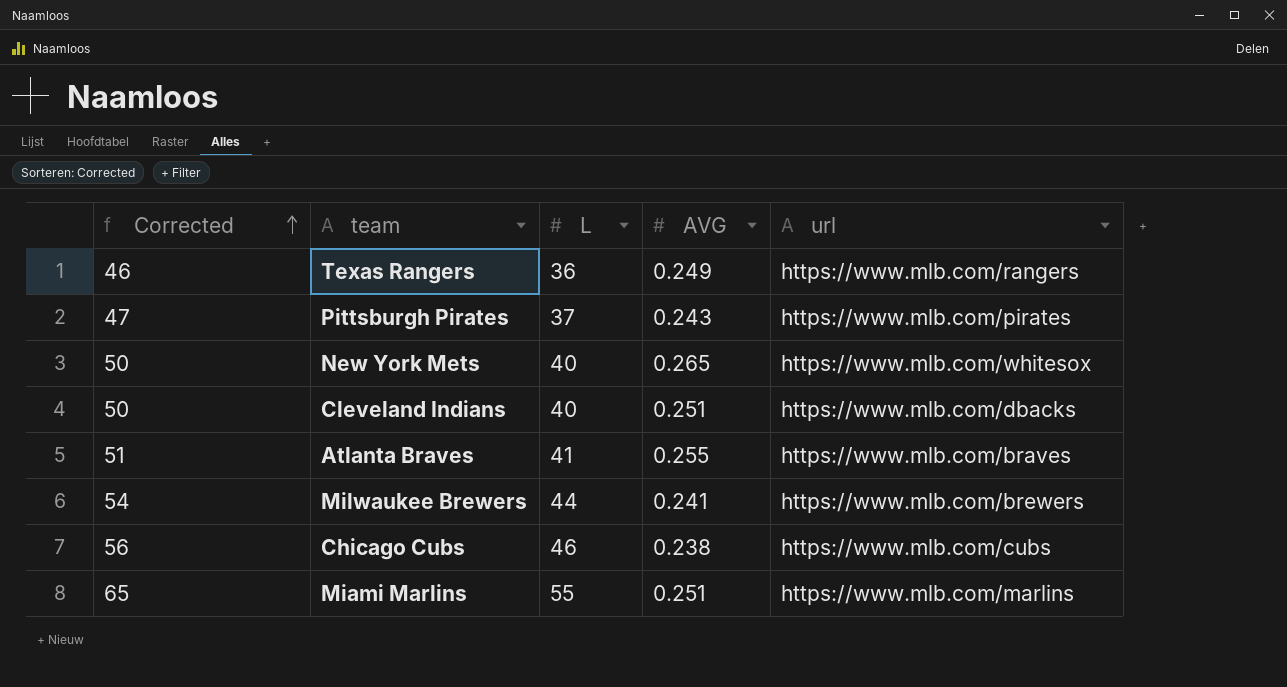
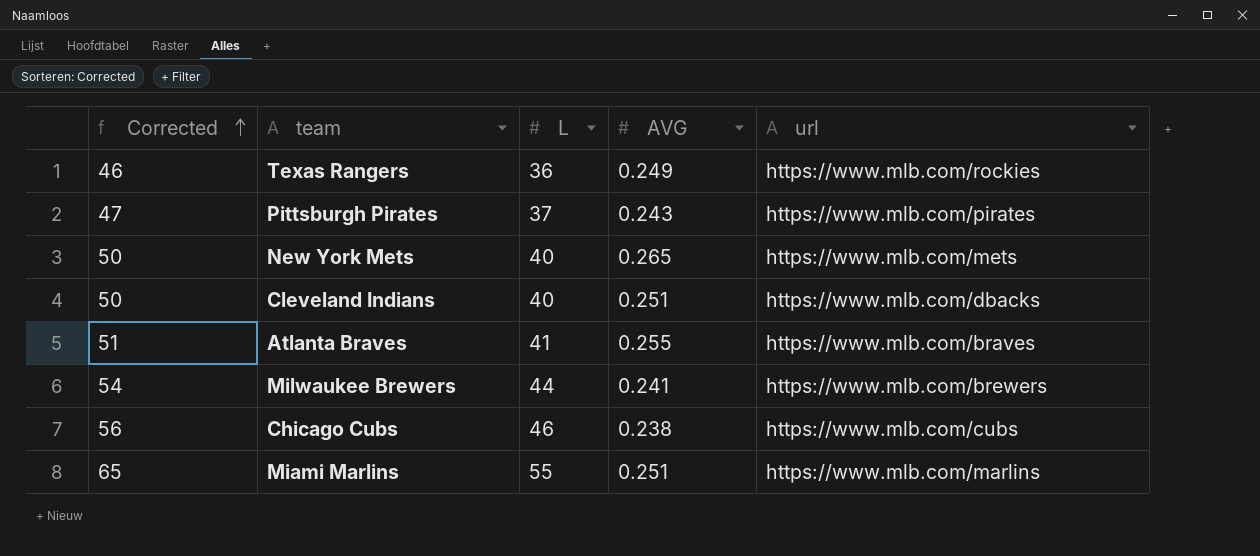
Texas Rangers | url: https://www.mlb.com/rangers -> https://www.mlb.com/rockies
New York Mets | url: https://www.mlb.com/whitesox -> https://www.mlb.com/mets

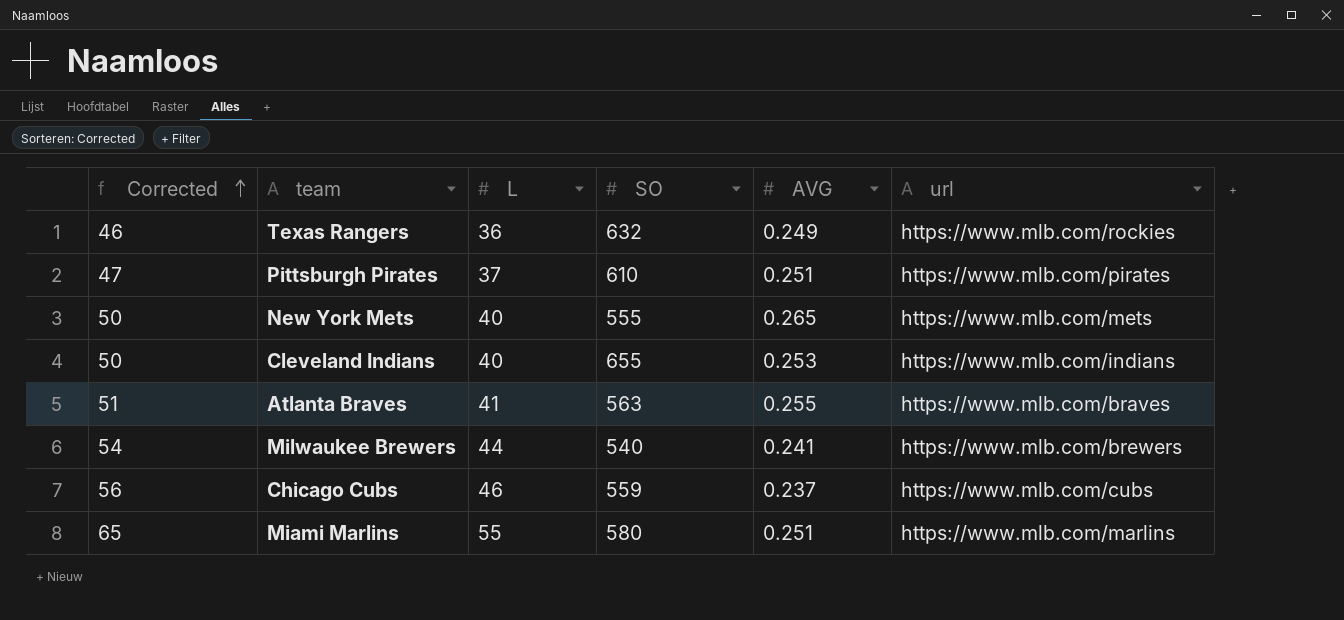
column SO | position: none -> 4
Pittsburgh Pirates | AVG: 0.243 -> 0.251
Cleveland Indians | AVG: 0.251 -> 0.253
Cleveland Indians | url: https://www.mlb.com/dbacks -> https://www.mlb.com/indians
Chicago Cubs | AVG: 0.238 -> 0.237

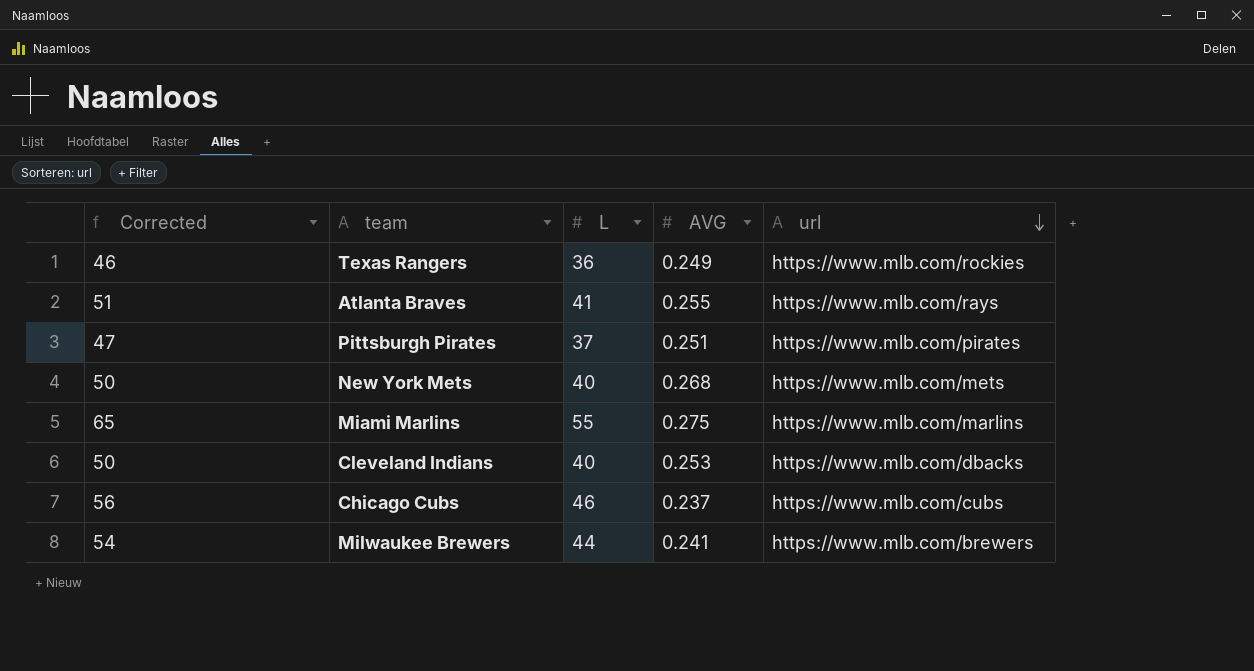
row order: Corrected ascending -> url descending
column SO | position: 4 -> none
Atlanta Braves | url: https://www.mlb.com/braves -> https://www.mlb.com/rays
New York Mets | AVG: 0.265 -> 0.268
Miami Marlins | AVG: 0.251 -> 0.275
Cleveland Indians | url: https://www.mlb.com/indians -> https://www.mlb.com/dbacks

